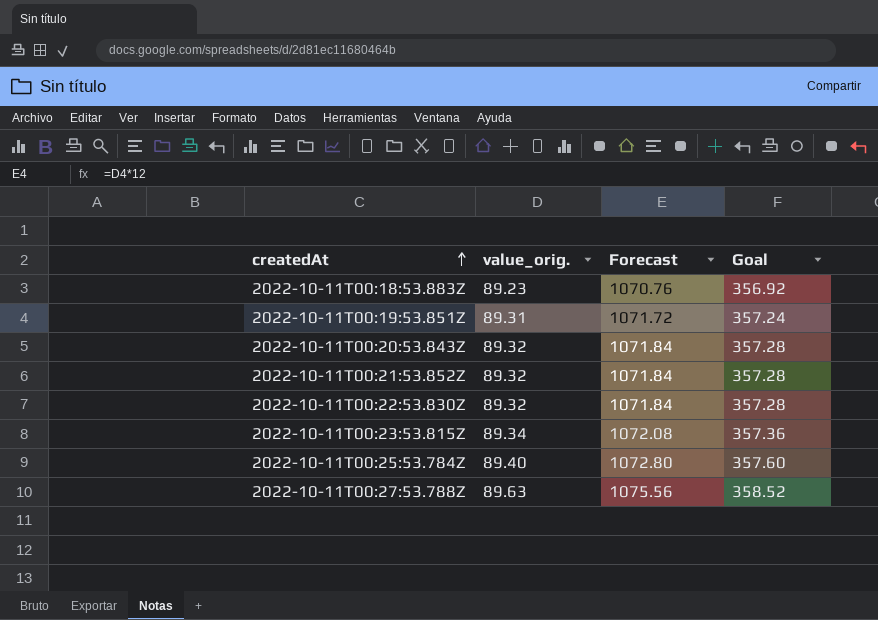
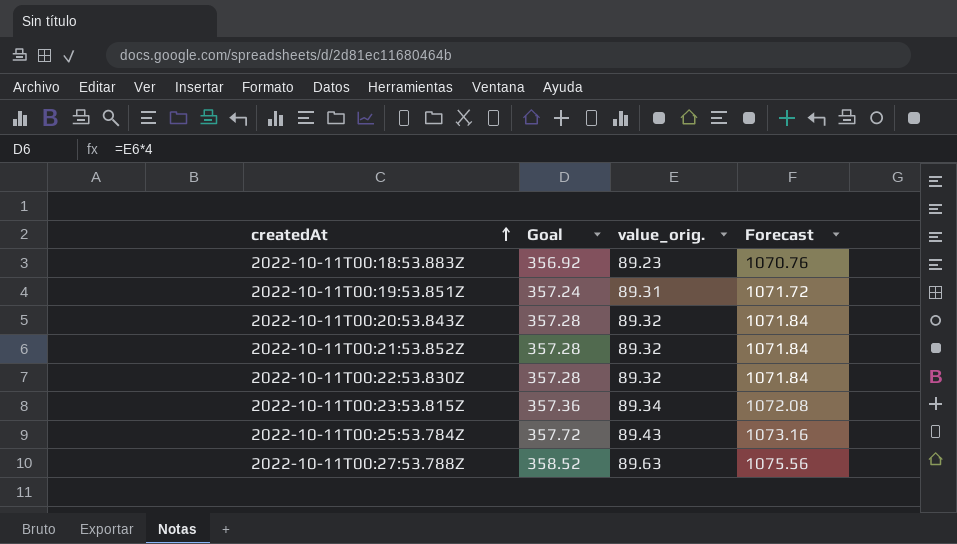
column Goal | position: 4 -> 2
2022-10-11T00:25:53.784Z | Goal: 357.60 -> 357.72
2022-10-11T00:25:53.784Z | value_orig.: 89.40 -> 89.43
2022-10-11T00:25:53.784Z | Forecast: 1072.80 -> 1073.16

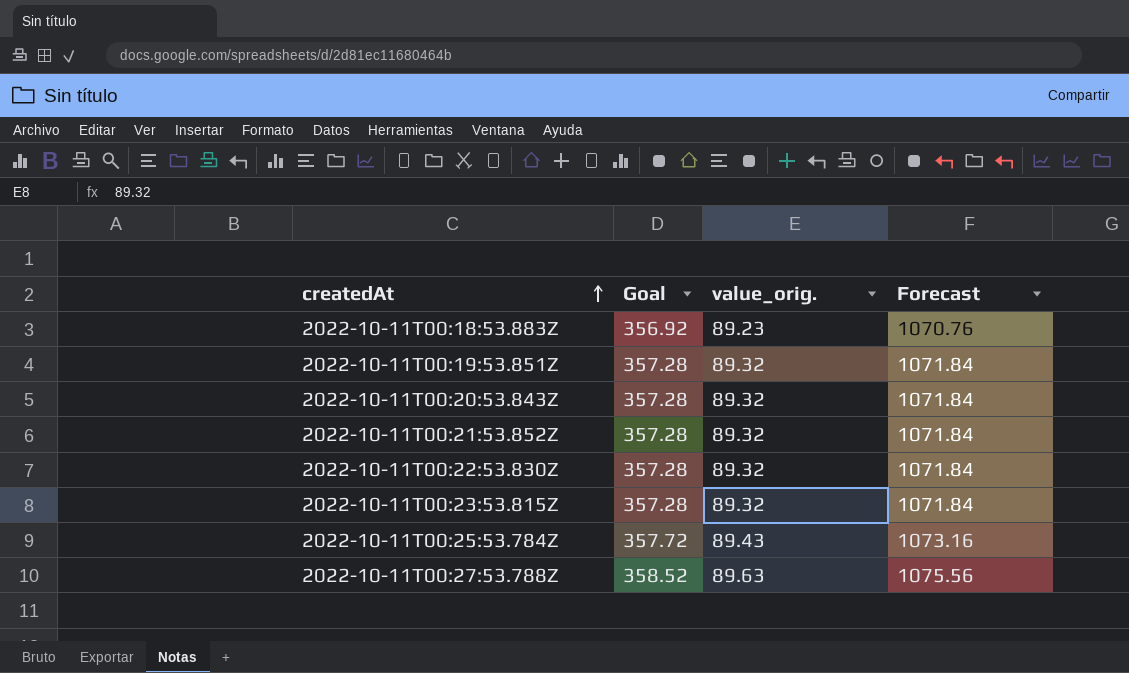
2022-10-11T00:19:53.851Z | Goal: 357.24 -> 357.28
2022-10-11T00:19:53.851Z | value_orig.: 89.31 -> 89.32
2022-10-11T00:19:53.851Z | Forecast: 1071.72 -> 1071.84
2022-10-11T00:23:53.815Z | Goal: 357.36 -> 357.28
2022-10-11T00:23:53.815Z | value_orig.: 89.34 -> 89.32
2022-10-11T00:23:53.815Z | Forecast: 1072.08 -> 1071.84

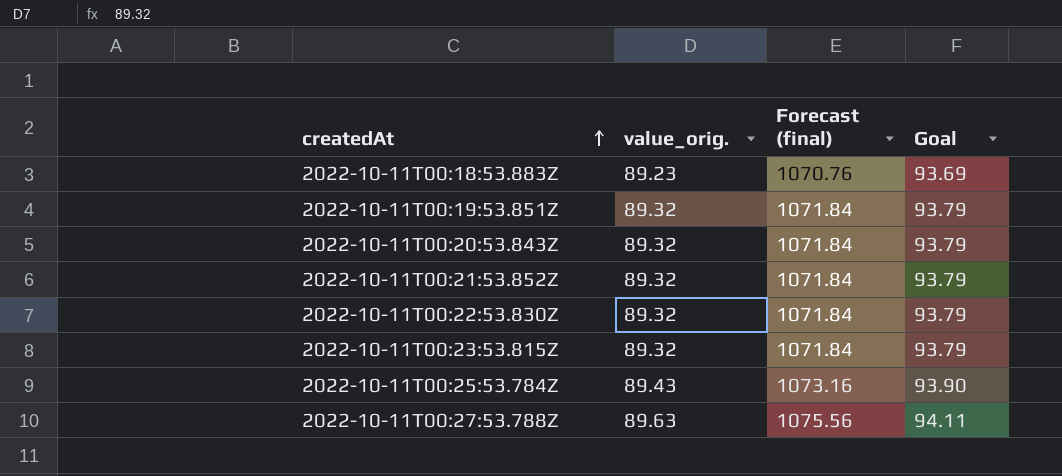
column name: Forecast -> Forecast (final)
column Goal | formula: [value_orig.] * 4 -> [value_orig.] * 1.05
column Goal | position: 2 -> 4

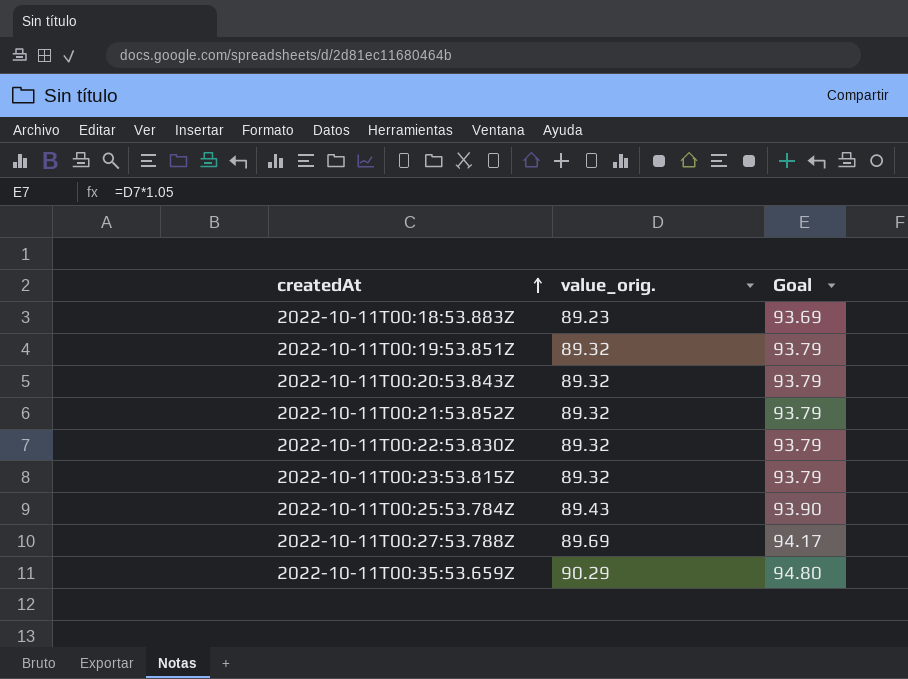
column Forecast (final) | formula: [value_orig.] * 12 -> none
2022-10-11T00:27:53.788Z | value_orig.: 89.63 -> 89.69
2022-10-11T00:27:53.788Z | Goal: 94.11 -> 94.17
row 2022-10-11T00:35:53.659Z: none -> 90.29 | 94.80

